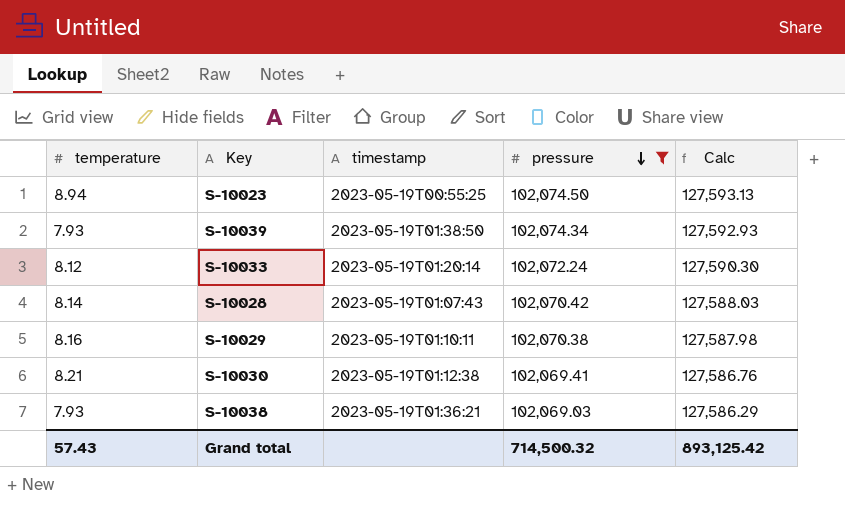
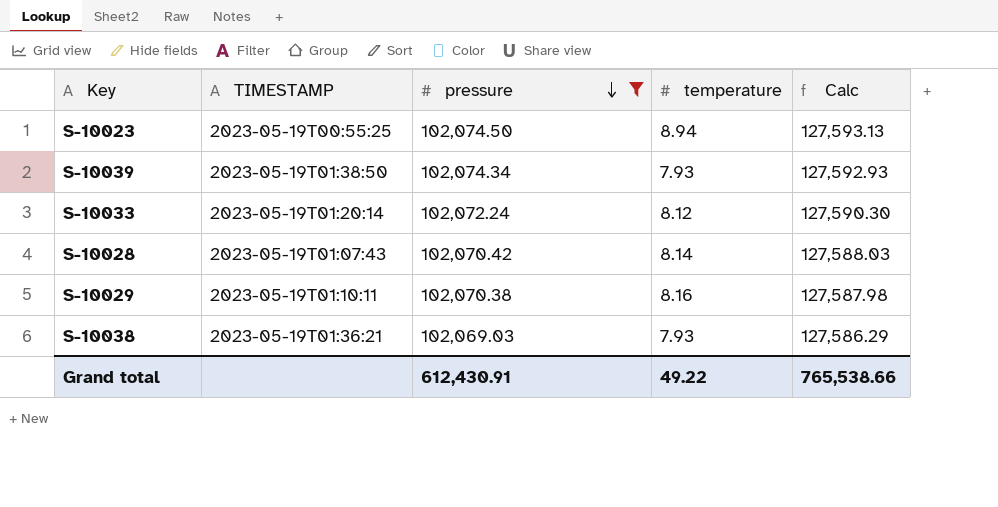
column name: timestamp -> TIMESTAMP
column temperature | position: 1 -> 4
row S-10030: 8.21 | 2023-05-19T01:12:38 | 102,069.41 | 127,586.76 -> none
Grand total | pressure: 714,500.32 -> 612,430.91
Grand total | temperature: 57.43 -> 49.22
Grand total | Calc: 893,125.42 -> 765,538.66

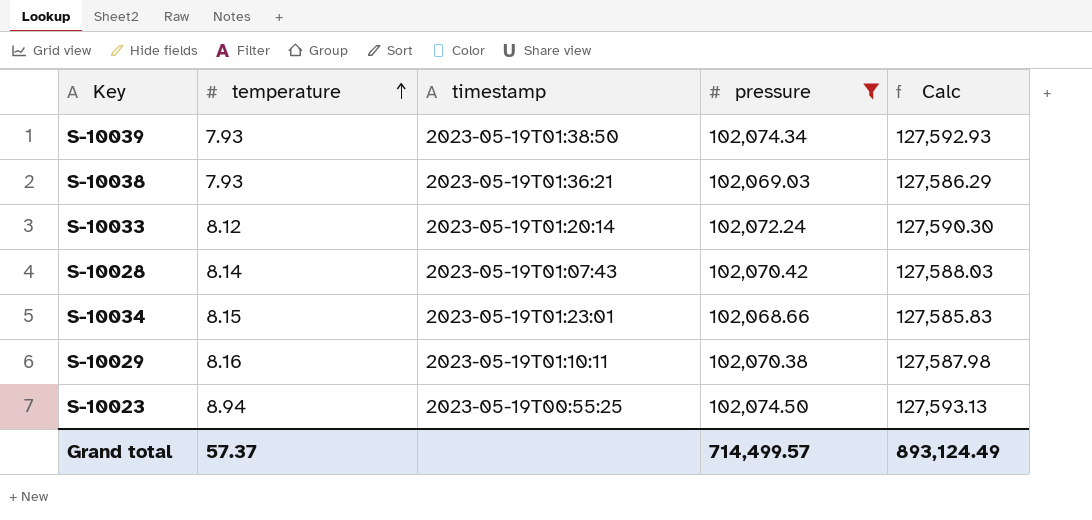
row order: pressure descending -> temperature ascending
column temperature | position: 4 -> 2
column name: TIMESTAMP -> timestamp
row S-10034: none -> 8.15 | 2023-05-19T01:23:01 | 102,068.66 | 127,585.83
Grand total | temperature: 49.22 -> 57.37
Grand total | pressure: 612,430.91 -> 714,499.57
Grand total | Calc: 765,538.66 -> 893,124.49

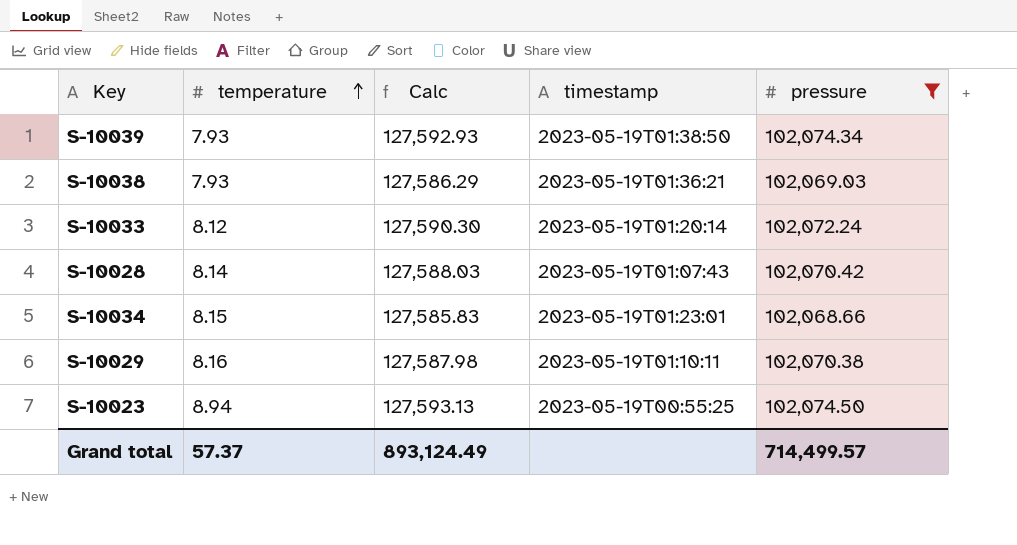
column Calc | position: 5 -> 3

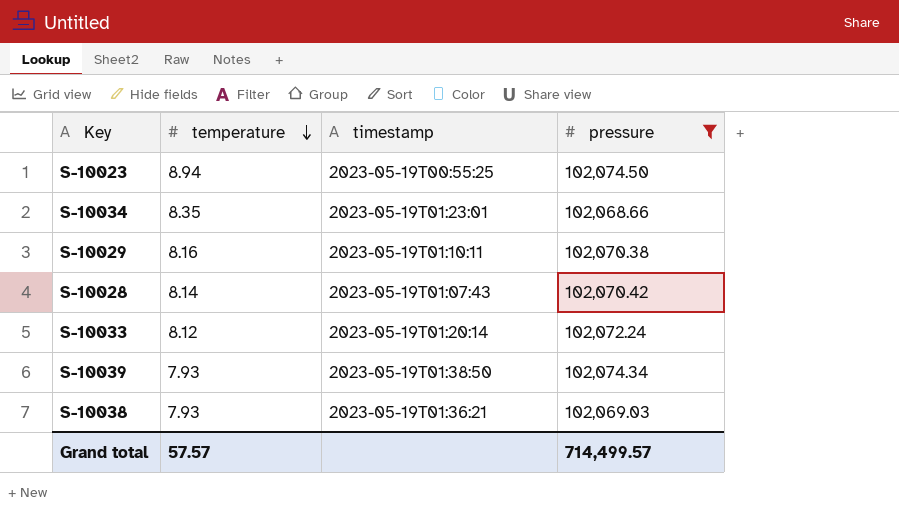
row order: temperature ascending -> temperature descending
column Calc | formula: [pressure] * 1.25 -> none
S-10034 | temperature: 8.15 -> 8.35
Grand total | temperature: 57.37 -> 57.57

